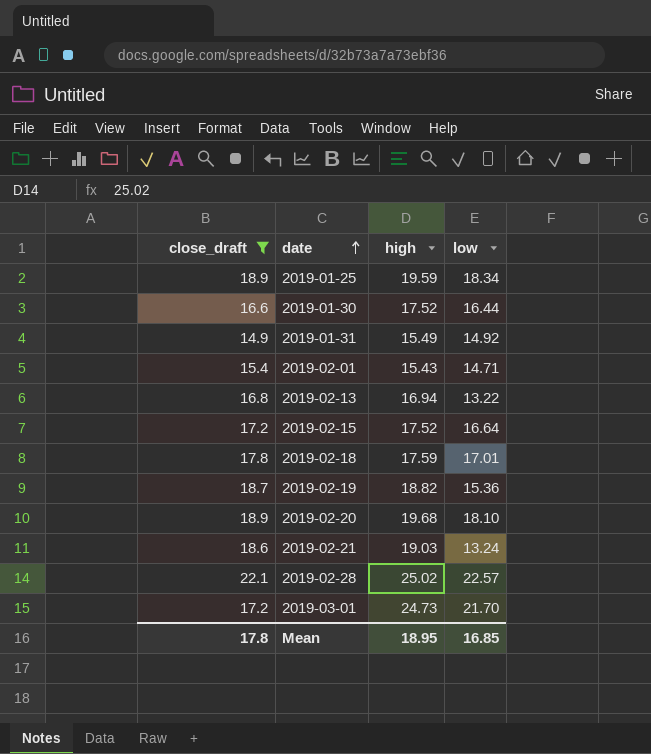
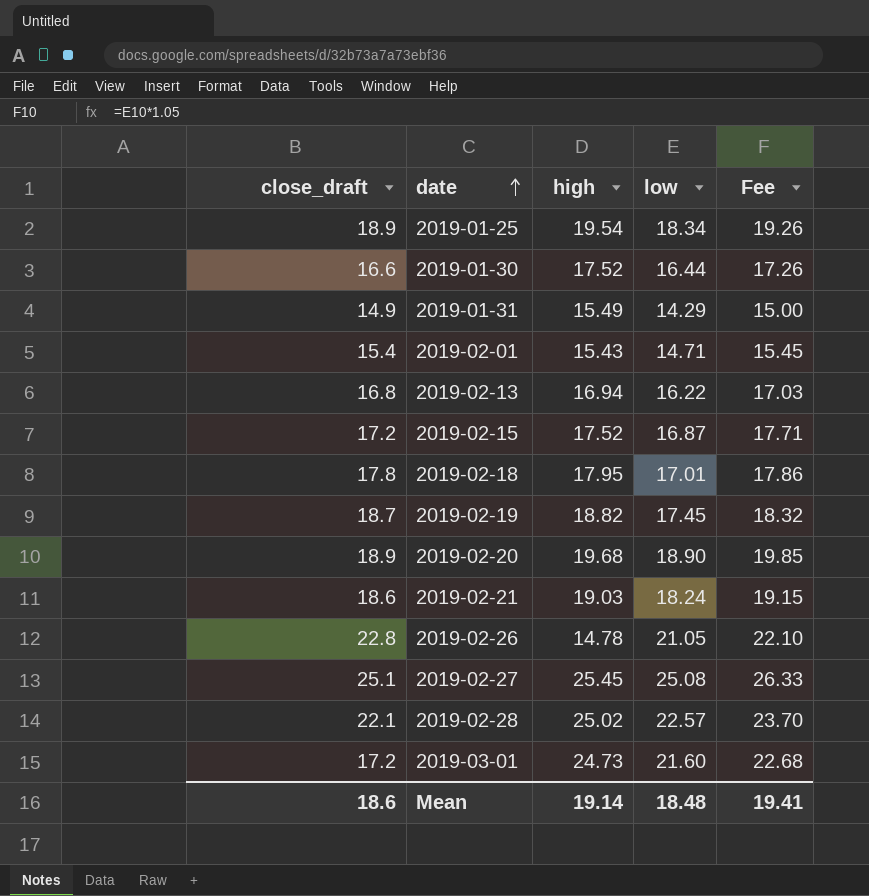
filter: close_draft <= 22.1 -> none
column Fee | formula: none -> [low] * 1.05
2019-01-25 | high: 19.59 -> 19.54
2019-01-31 | low: 14.92 -> 14.29
2019-02-13 | low: 13.22 -> 16.22
2019-02-15 | low: 16.64 -> 16.87
2019-02-18 | high: 17.59 -> 17.95
2019-02-19 | low: 15.36 -> 17.45
2019-02-20 | low: 18.10 -> 18.90
2019-02-21 | low: 13.24 -> 18.24
2019-03-01 | low: 21.70 -> 21.60
Mean | close_draft: 17.8 -> 18.6
Mean | high: 18.95 -> 19.14
Mean | low: 16.85 -> 18.48

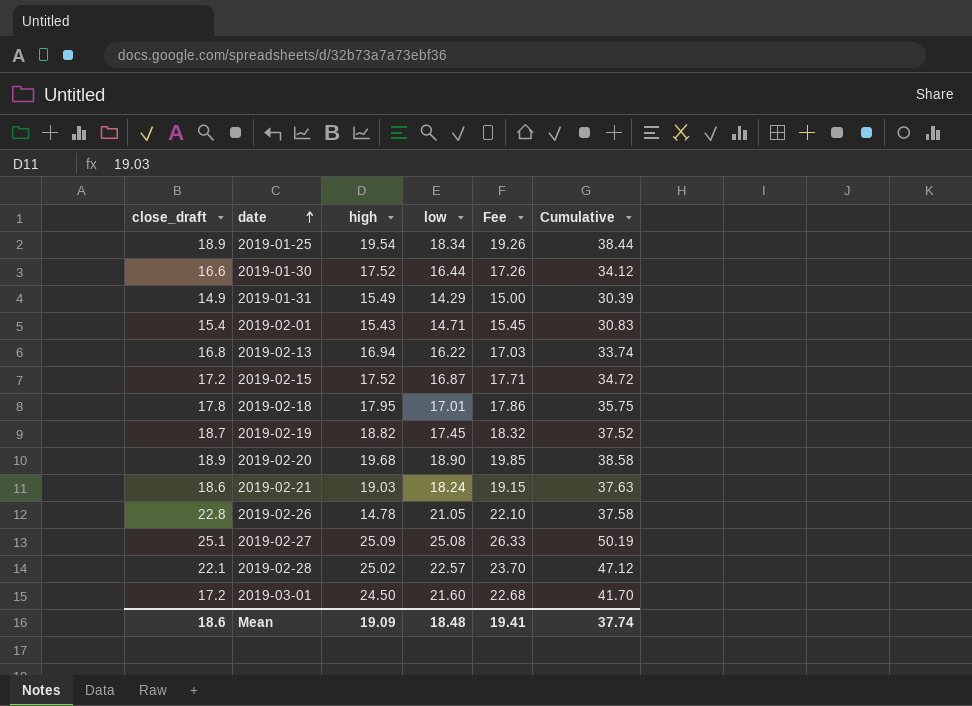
column Cumulative | formula: none -> [close_draft] + [high]
2019-02-27 | high: 25.45 -> 25.09
2019-03-01 | high: 24.73 -> 24.50
Mean | high: 19.14 -> 19.09

